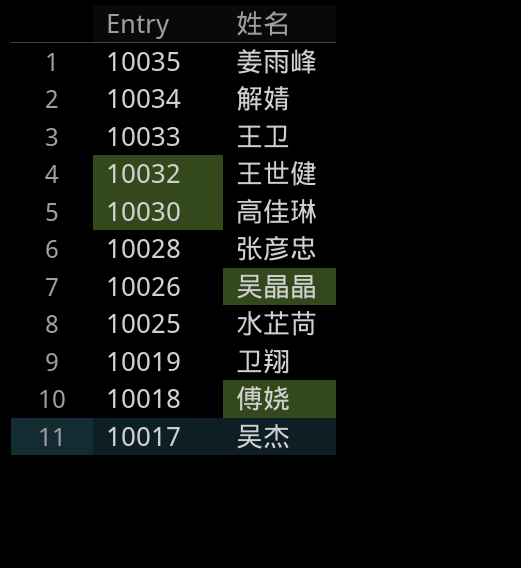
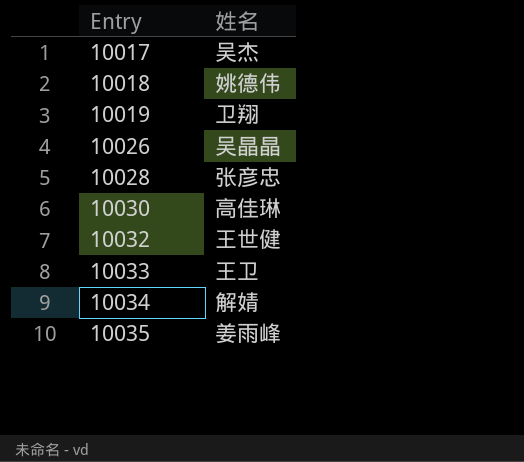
row order: Entry descending -> Entry ascending
row 10025: 水芷苘 -> none
10018 | 姓名: 傅娆 -> 姚德伟

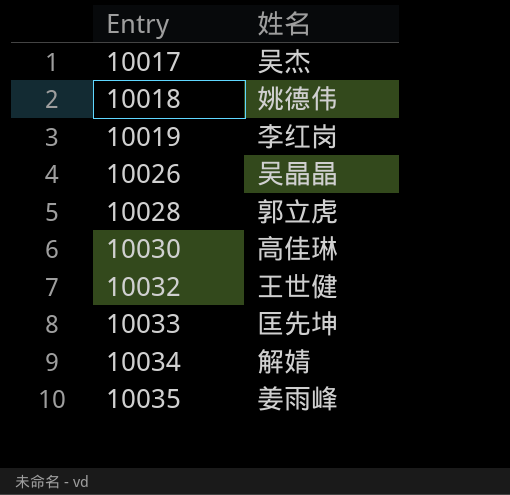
10019 | 姓名: 卫翔 -> 李红岗
10028 | 姓名: 张彦忠 -> 郭立虎
10033 | 姓名: 王卫 -> 匡先坤

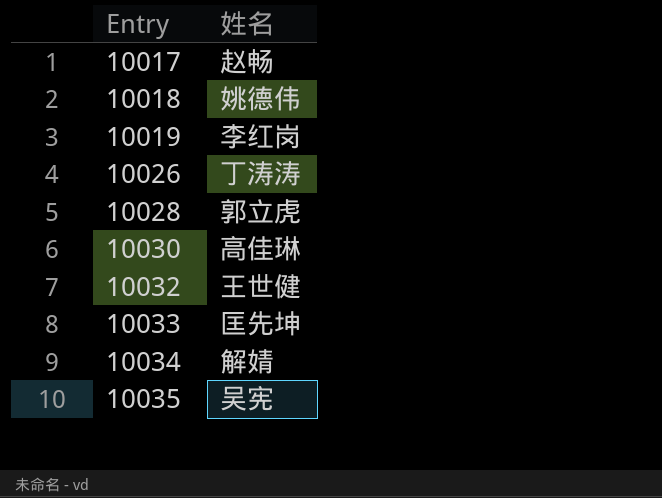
10017 | 姓名: 吴杰 -> 赵畅
10026 | 姓名: 吴晶晶 -> 丁涛涛
10035 | 姓名: 姜雨峰 -> 吴宪

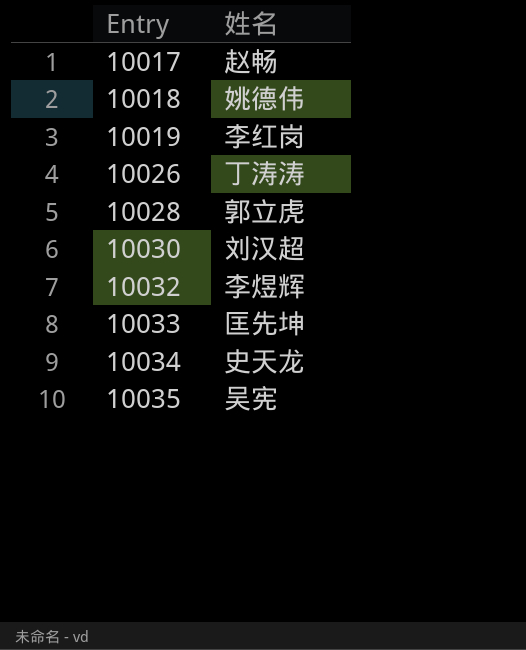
10030 | 姓名: 高佳琳 -> 刘汉超
10032 | 姓名: 王世健 -> 李煜辉
10034 | 姓名: 解婧 -> 史天龙

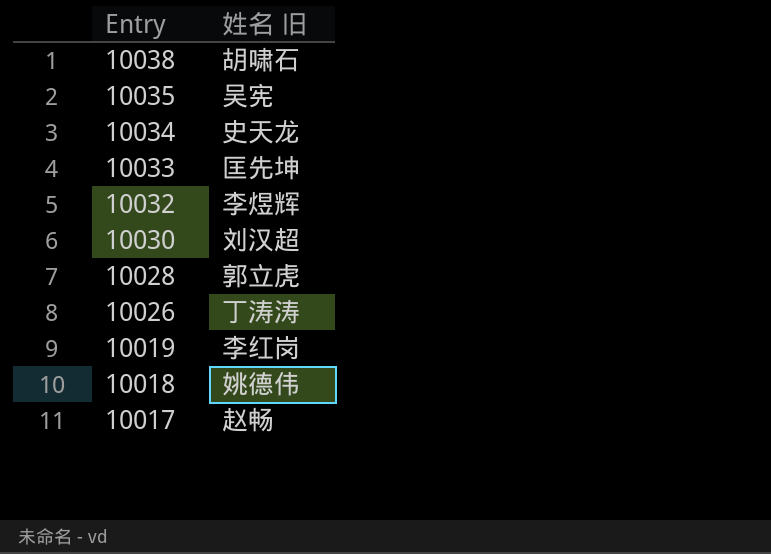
row order: Entry ascending -> Entry descending
column name: 姓名 -> 姓名 旧
row 10038: none -> 胡啸石

